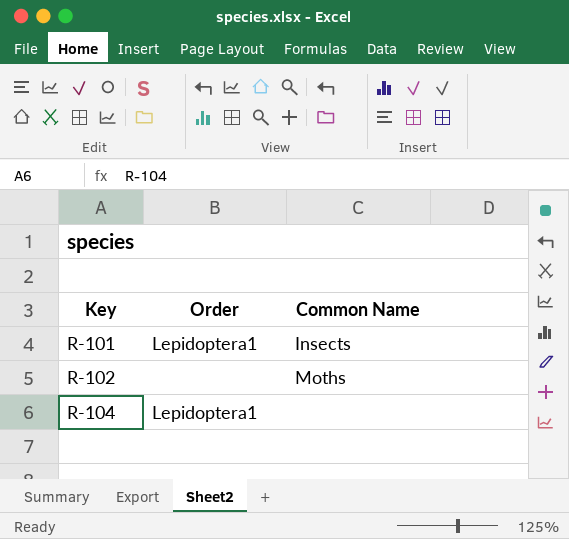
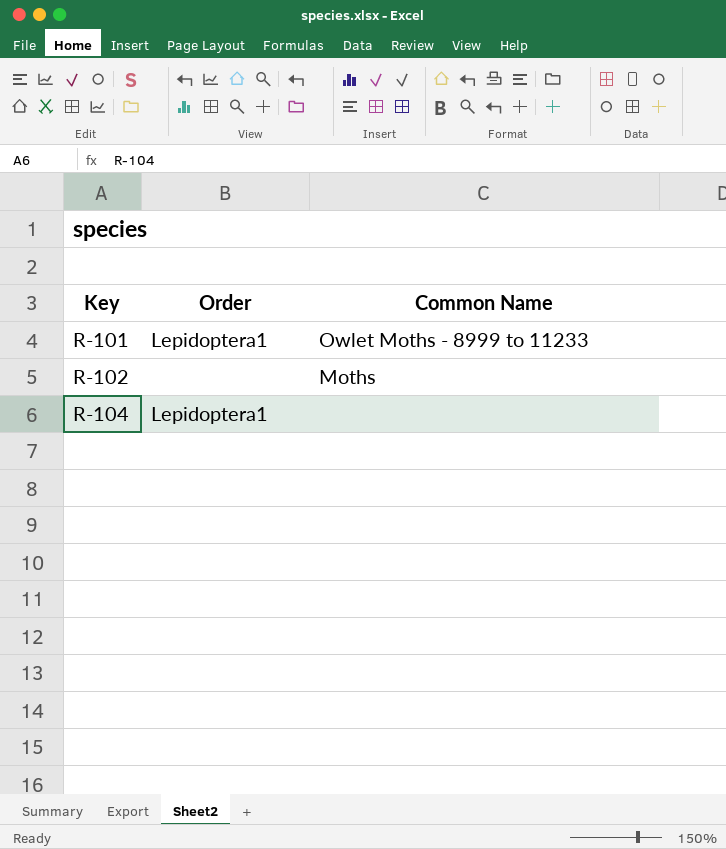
R-101 | Common Name: Insects -> Owlet Moths - 8999 to 11233

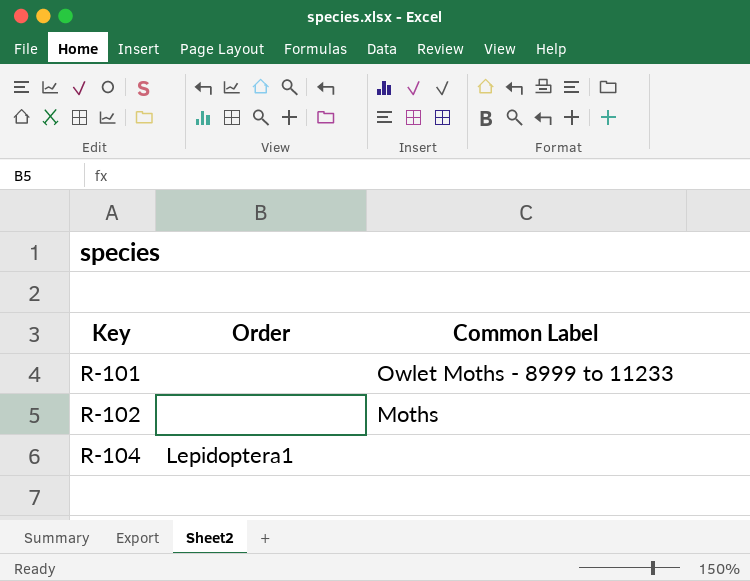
column name: Common Name -> Common Label
R-101 | Order: Lepidoptera1 -> none

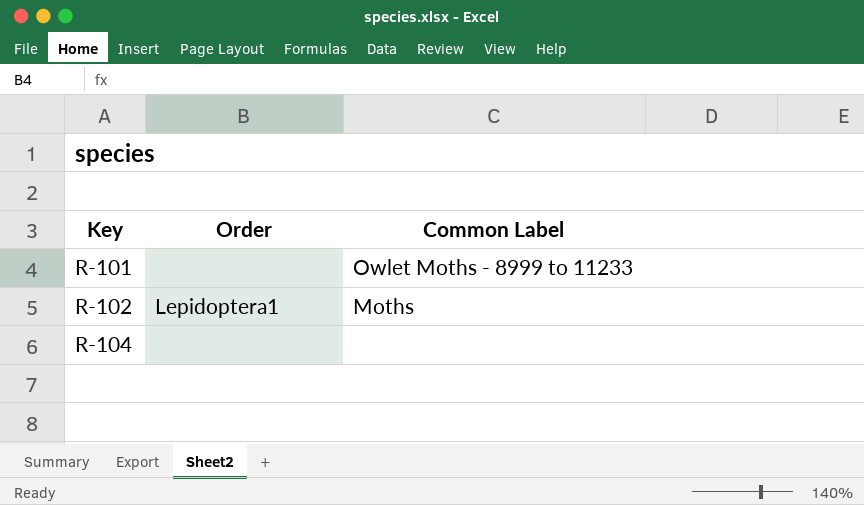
R-102 | Order: none -> Lepidoptera1
R-104 | Order: Lepidoptera1 -> none

